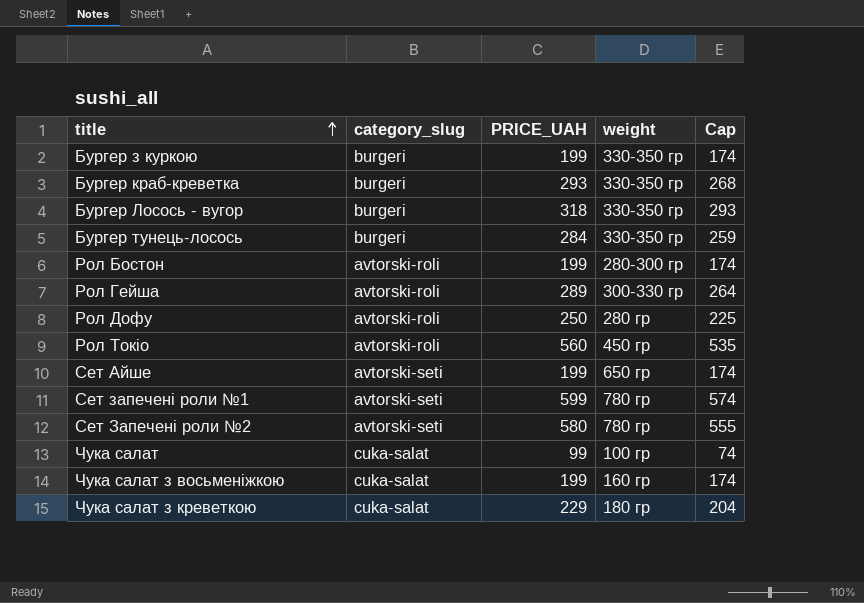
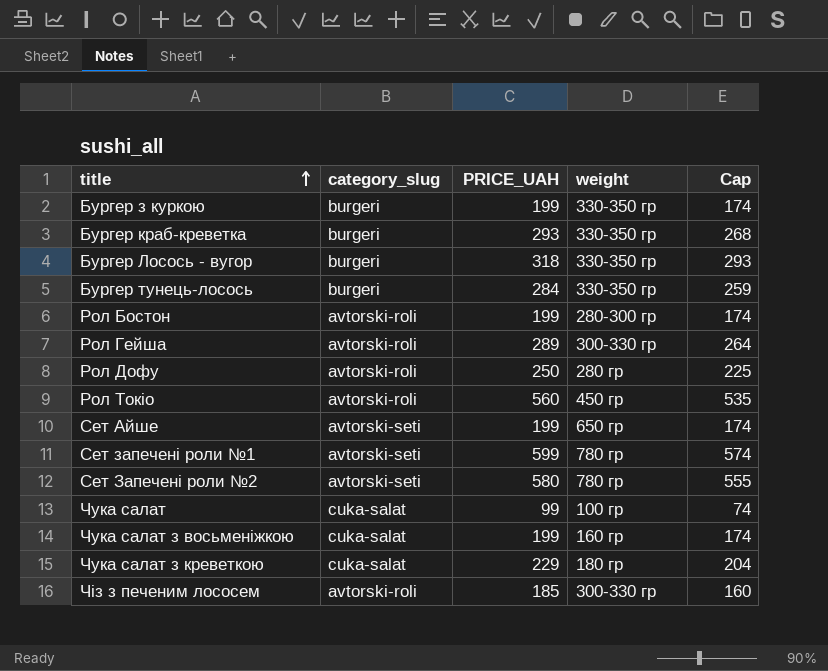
row Чіз з печеним лососем: none -> avtorski-roli | 185 | 300-330 гр | 160

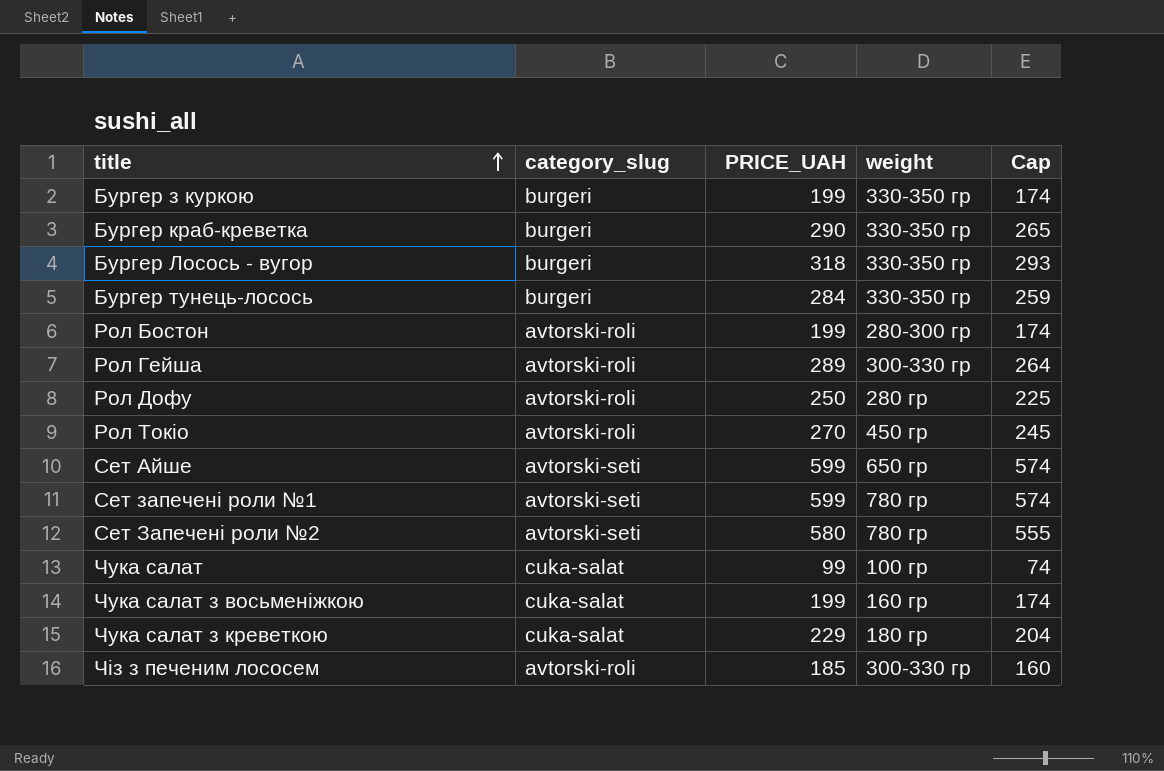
Бургер краб-креветка | PRICE_UAH: 293 -> 290
Бургер краб-креветка | Cap: 268 -> 265
Рол Токіо | PRICE_UAH: 560 -> 270
Рол Токіо | Cap: 535 -> 245
Сет Айше | PRICE_UAH: 199 -> 599
Сет Айше | Cap: 174 -> 574

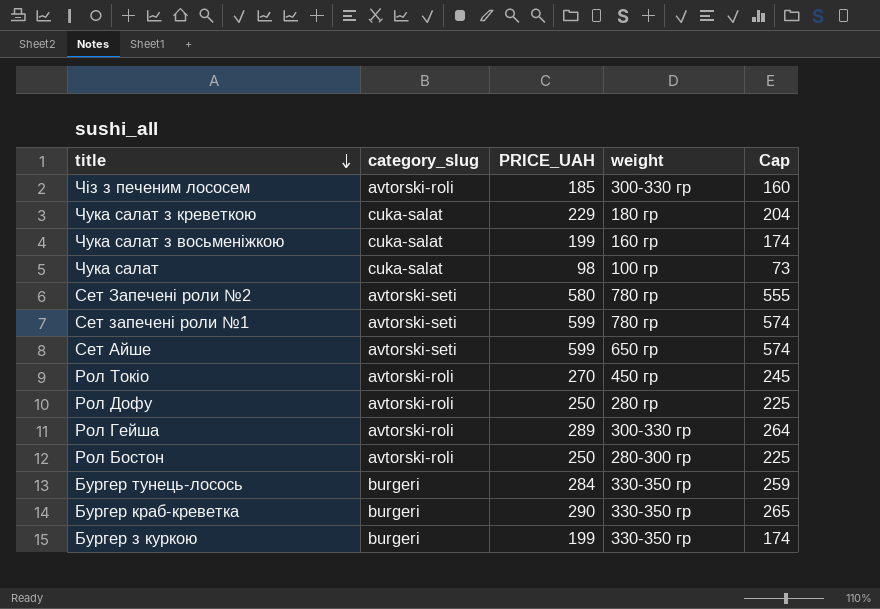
row order: title ascending -> title descending
row Бургер Лосось - вугор: burgeri | 318 | 330-350 гр | 293 -> none
Чука салат | PRICE_UAH: 99 -> 98
Чука салат | Cap: 74 -> 73
Рол Бостон | PRICE_UAH: 199 -> 250
Рол Бостон | Cap: 174 -> 225

